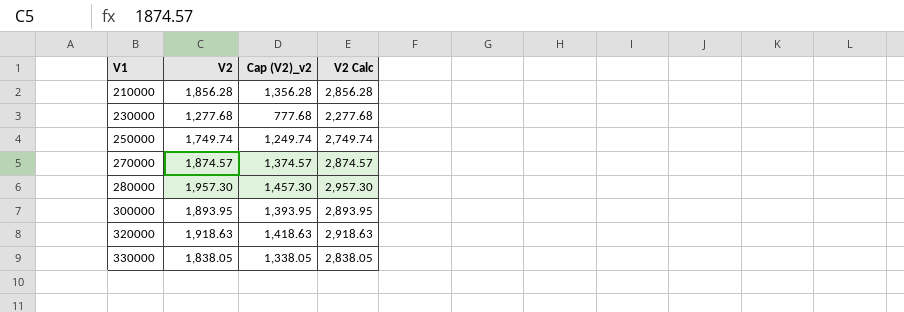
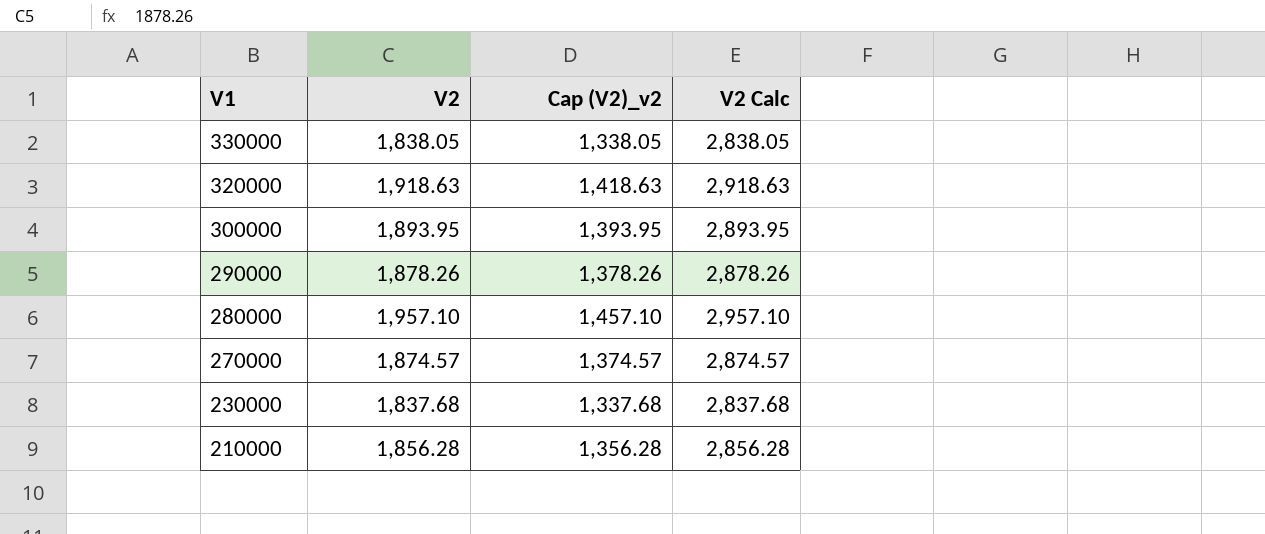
row order: V1 ascending -> V1 descending
row 250000: 1,749.74 | 1,249.74 | 2,749.74 -> none
row 290000: none -> 1,878.26 | 1,378.26 | 2,878.26
280000 | V2: 1,957.30 -> 1,957.10
280000 | Cap (V2)_v2: 1,457.30 -> 1,457.10
280000 | V2 Calc: 2,957.30 -> 2,957.10
230000 | V2: 1,277.68 -> 1,837.68
230000 | Cap (V2)_v2: 777.68 -> 1,337.68
230000 | V2 Calc: 2,277.68 -> 2,837.68

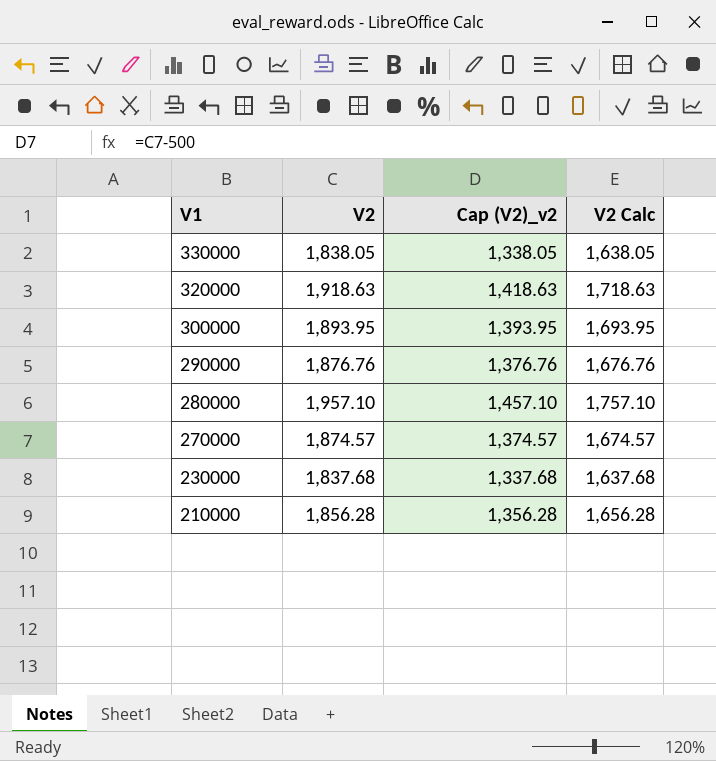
column V2 Calc | formula: [V2] + 1000 -> [V2] - 200
290000 | V2: 1,878.26 -> 1,876.76
290000 | Cap (V2)_v2: 1,378.26 -> 1,376.76

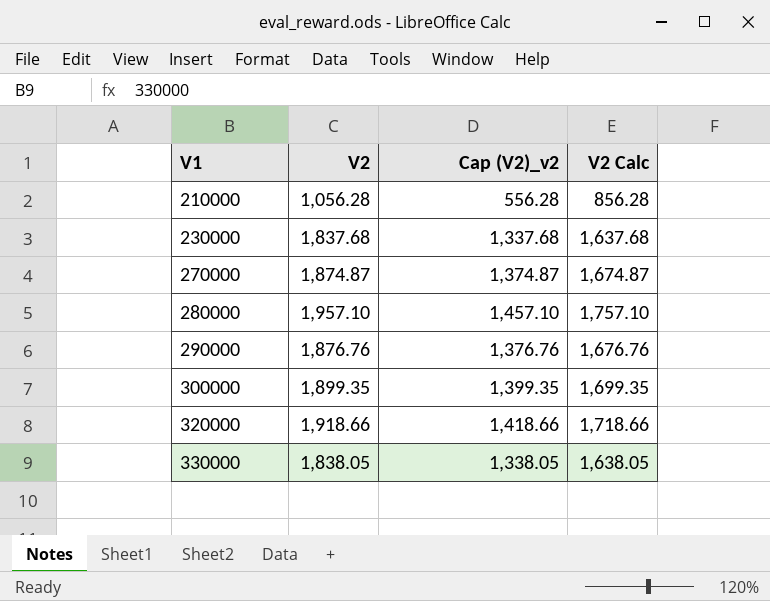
row order: V1 descending -> V1 ascending
210000 | V2: 1,856.28 -> 1,056.28
210000 | Cap (V2)_v2: 1,356.28 -> 556.28
210000 | V2 Calc: 1,656.28 -> 856.28
270000 | V2: 1,874.57 -> 1,874.87
270000 | Cap (V2)_v2: 1,374.57 -> 1,374.87
270000 | V2 Calc: 1,674.57 -> 1,674.87
300000 | V2: 1,893.95 -> 1,899.35
300000 | Cap (V2)_v2: 1,393.95 -> 1,399.35
300000 | V2 Calc: 1,693.95 -> 1,699.35
320000 | V2: 1,918.63 -> 1,918.66
320000 | Cap (V2)_v2: 1,418.63 -> 1,418.66
320000 | V2 Calc: 1,718.63 -> 1,718.66

